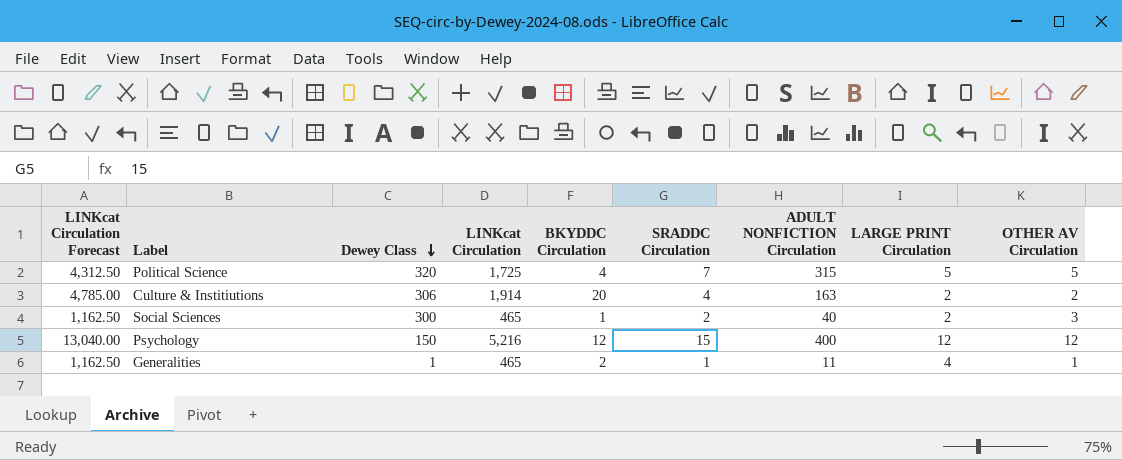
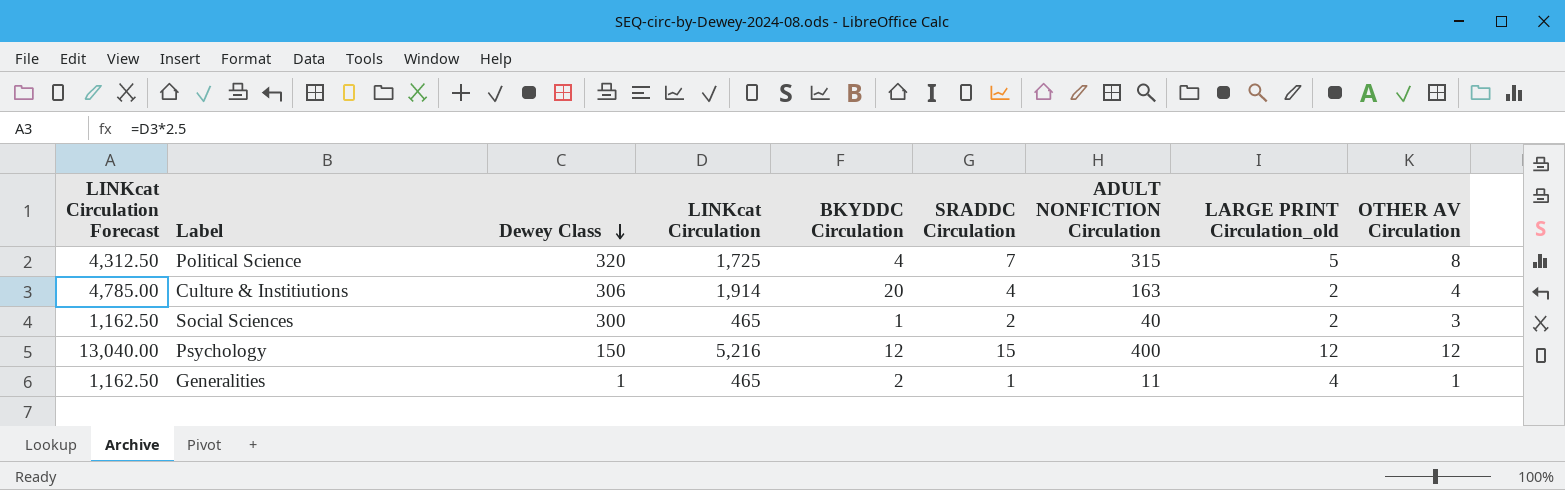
column name: LARGE PRINT Circulation -> LARGE PRINT Circulation_old
Political Science | OTHER AV Circulation: 5 -> 8
Culture & Institiutions | OTHER AV Circulation: 2 -> 4

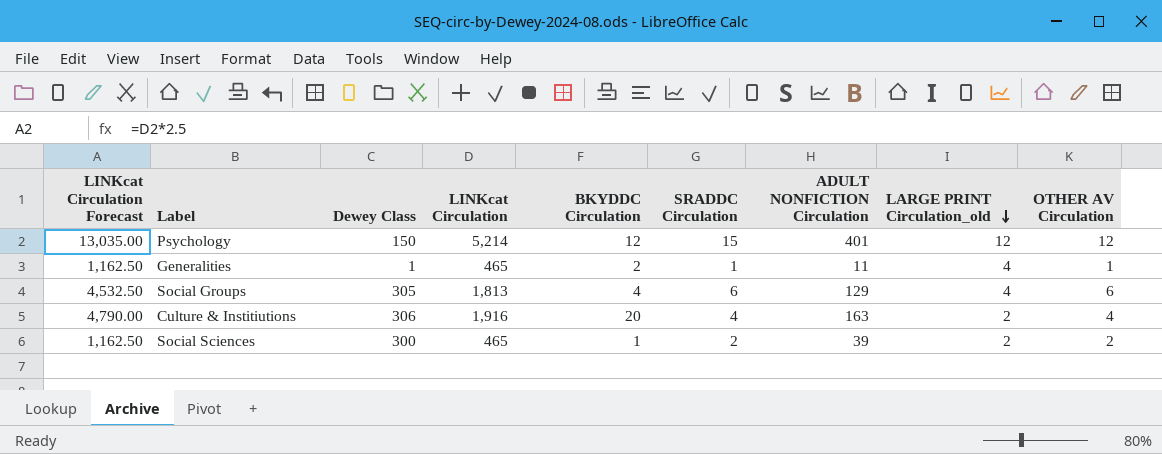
row order: Dewey Class descending -> LARGE PRINT Circulation_old descending
row Political Science: 4,312.50 | 320 | 1,725 | 4 | 7 | 315 | 5 | 8 -> none
Psychology | LINKcat Circulation Forecast: 13,040.00 -> 13,035.00
Psychology | LINKcat Circulation: 5,216 -> 5,214
Psychology | ADULT NONFICTION Circulation: 400 -> 401
row Social Groups: none -> 4,532.50 | 305 | 1,813 | 4 | 6 | 129 | 4 | 6
Culture & Institiutions | LINKcat Circulation Forecast: 4,785.00 -> 4,790.00
Culture & Institiutions | LINKcat Circulation: 1,914 -> 1,916
Social Sciences | ADULT NONFICTION Circulation: 40 -> 39
Social Sciences | OTHER AV Circulation: 3 -> 2

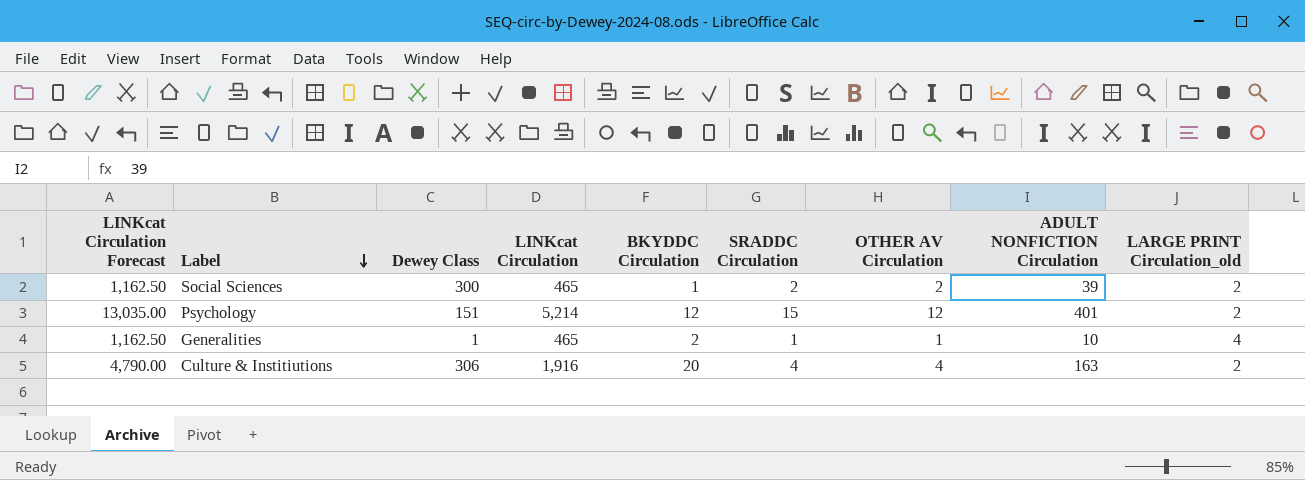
row order: LARGE PRINT Circulation_old descending -> Label descending
column OTHER AV Circulation | position: 9 -> 7
row Social Groups: 4,532.50 | 305 | 1,813 | 4 | 6 | 129 | 4 | 6 -> none
Psychology | Dewey Class: 150 -> 151
Psychology | LARGE PRINT Circulation_old: 12 -> 2
Generalities | ADULT NONFICTION Circulation: 11 -> 10

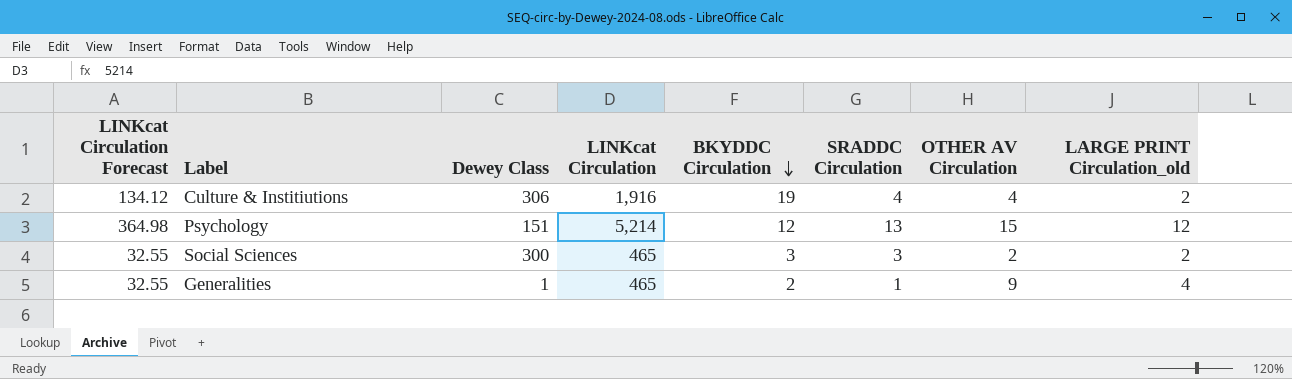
row order: Label descending -> BKYDDC Circulation descending
column ADULT NONFICTION Circulation | position: 8 -> none
column LINKcat Circulation Forecast | formula: [LINKcat Circulation] * 2.5 -> [LINKcat Circulation] * 0.07
Culture & Institiutions | BKYDDC Circulation: 20 -> 19
Psychology | SRADDC Circulation: 15 -> 13
Psychology | OTHER AV Circulation: 12 -> 15
Psychology | LARGE PRINT Circulation_old: 2 -> 12
Social Sciences | BKYDDC Circulation: 1 -> 3
Social Sciences | SRADDC Circulation: 2 -> 3
Generalities | OTHER AV Circulation: 1 -> 9

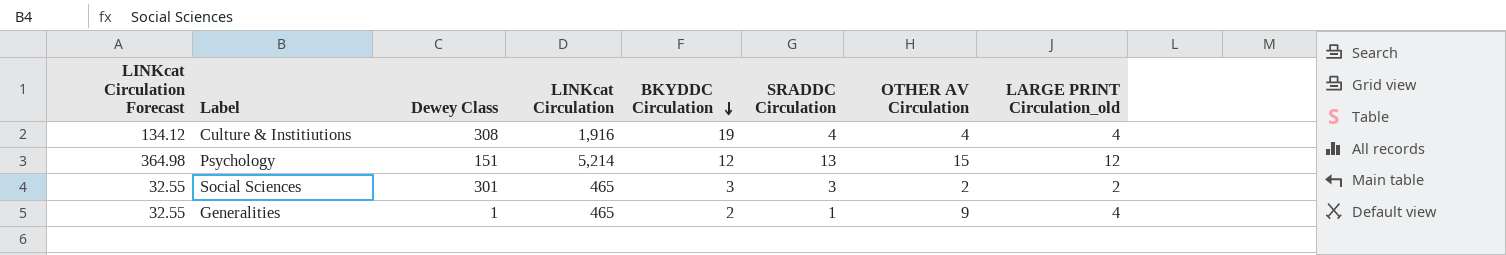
Culture & Institiutions | Dewey Class: 306 -> 308
Culture & Institiutions | LARGE PRINT Circulation_old: 2 -> 4
Social Sciences | Dewey Class: 300 -> 301

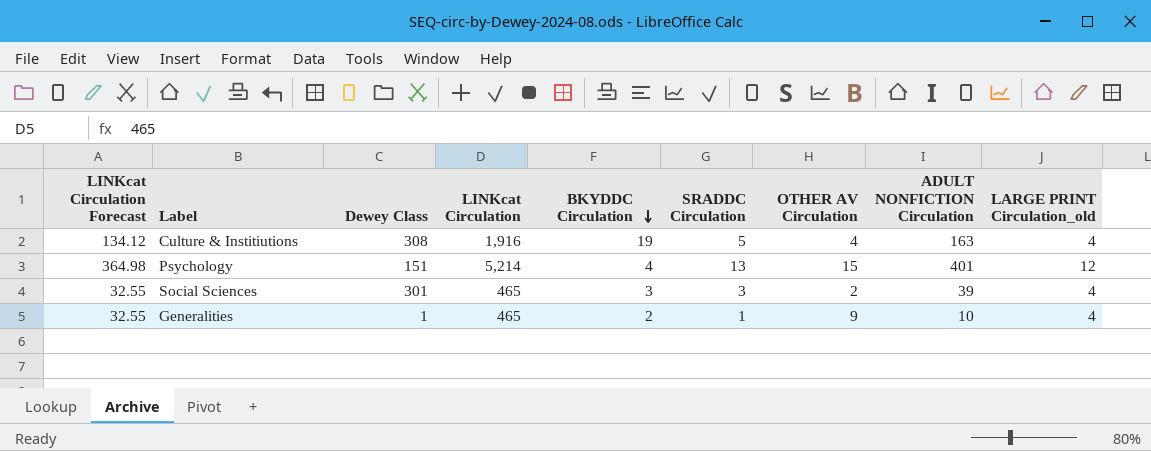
column ADULT NONFICTION Circulation | position: none -> 8
Culture & Institiutions | SRADDC Circulation: 4 -> 5
Psychology | BKYDDC Circulation: 12 -> 4
Social Sciences | LARGE PRINT Circulation_old: 2 -> 4

